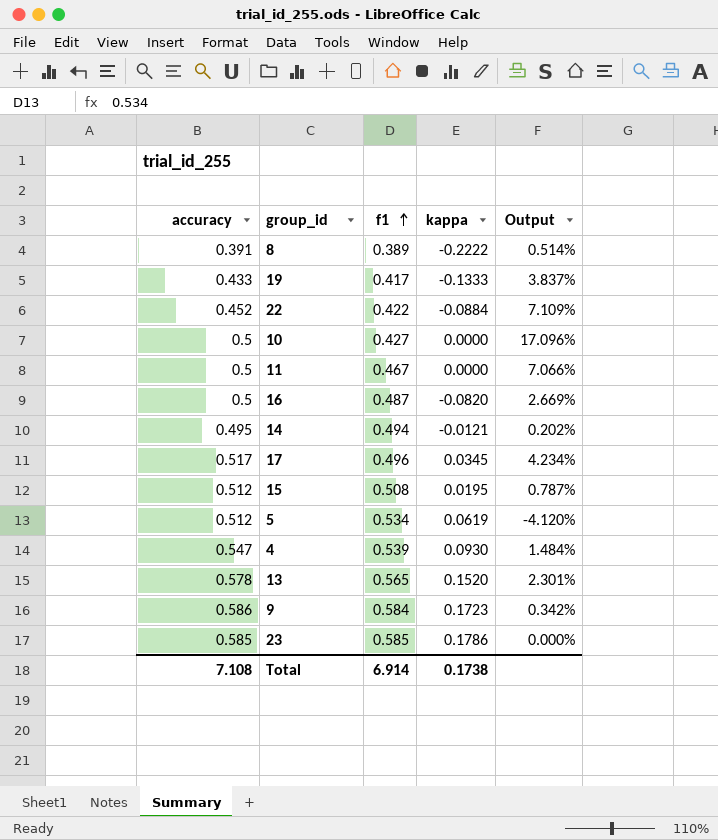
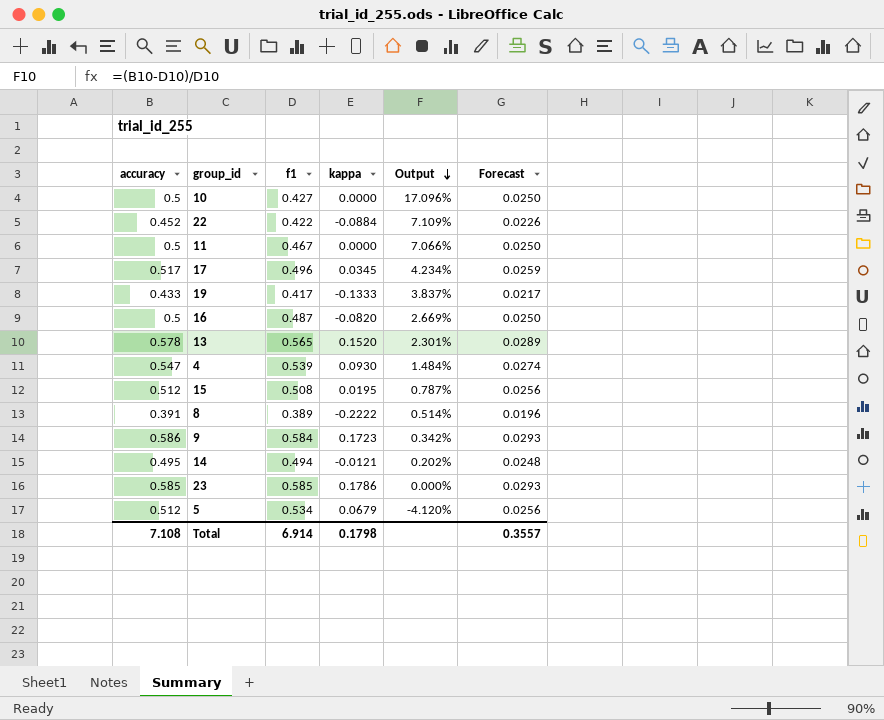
row order: f1 ascending -> Output descending
column Forecast | formula: none -> [accuracy] * 0.05
5 | kappa: 0.0619 -> 0.0679
Total | kappa: 0.1738 -> 0.1798

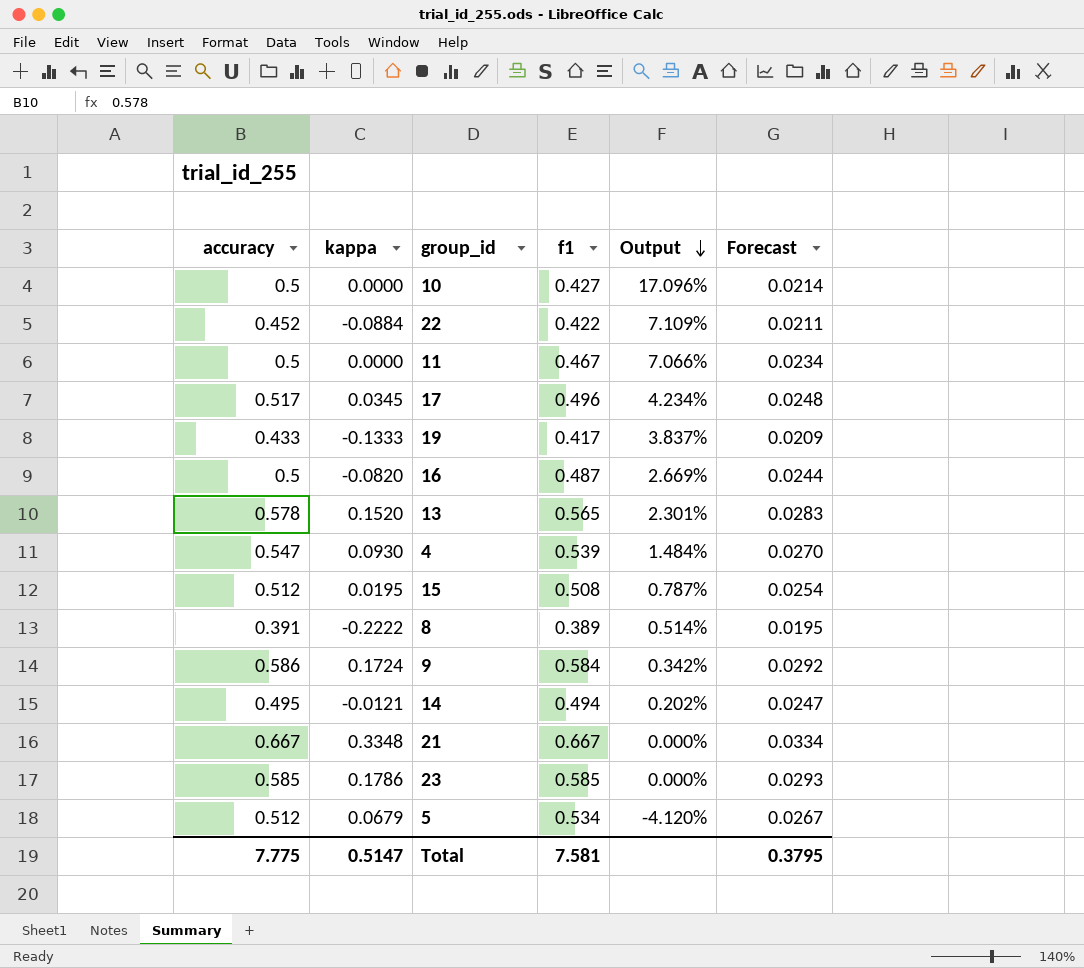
column kappa | position: 4 -> 2
column Forecast | formula: [accuracy] * 0.05 -> [f1] * 0.05
9 | kappa: 0.1723 -> 0.1724
row 21: none -> 0.667 | 0.3348 | 0.667 | 0.000% | 0.0334
Total | accuracy: 7.108 -> 7.775
Total | kappa: 0.1798 -> 0.5147
Total | f1: 6.914 -> 7.581
Total | Forecast: 0.3557 -> 0.3795

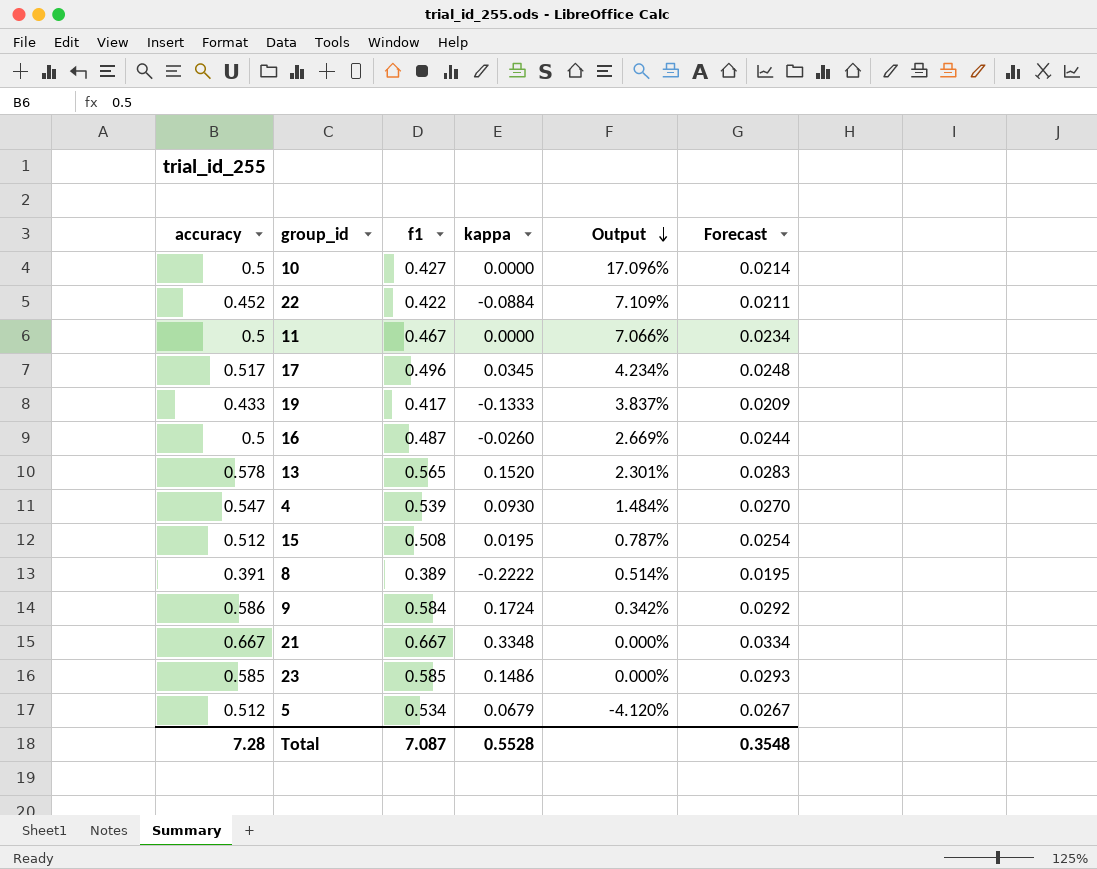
column kappa | position: 2 -> 4
row 14: 0.495 | -0.0121 | 0.494 | 0.202% | 0.0247 -> none
16 | kappa: -0.0820 -> -0.0260
23 | kappa: 0.1786 -> 0.1486
Total | accuracy: 7.775 -> 7.28
Total | f1: 7.581 -> 7.087
Total | kappa: 0.5147 -> 0.5528
Total | Forecast: 0.3795 -> 0.3548

